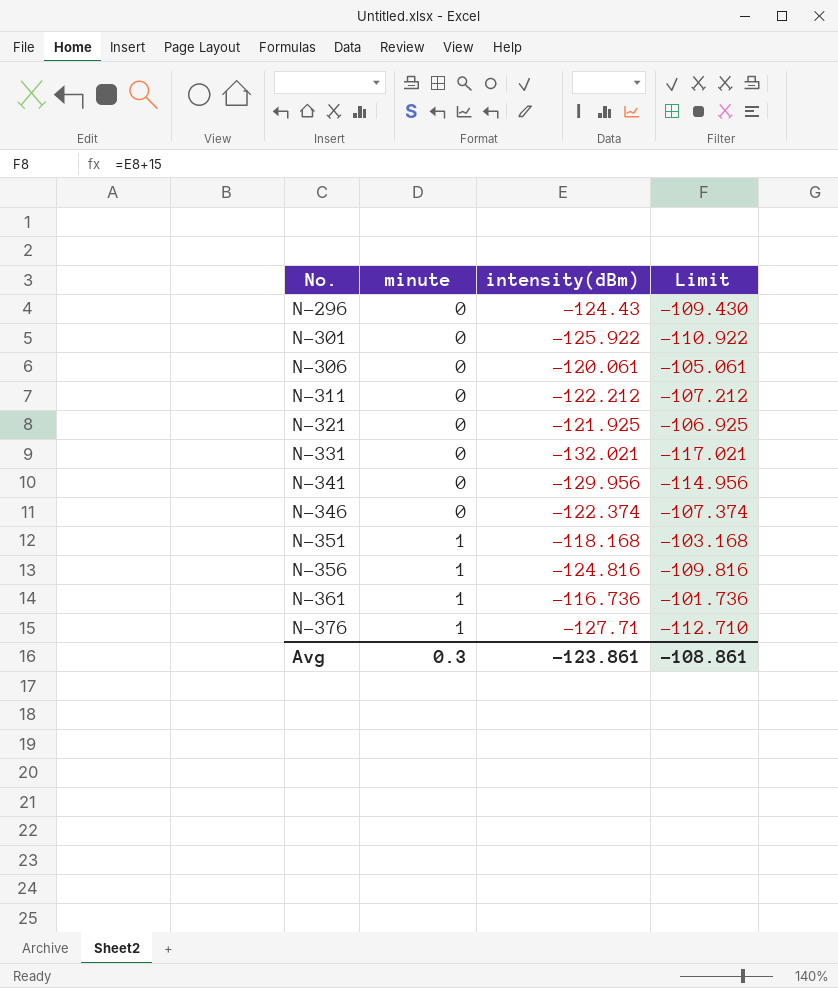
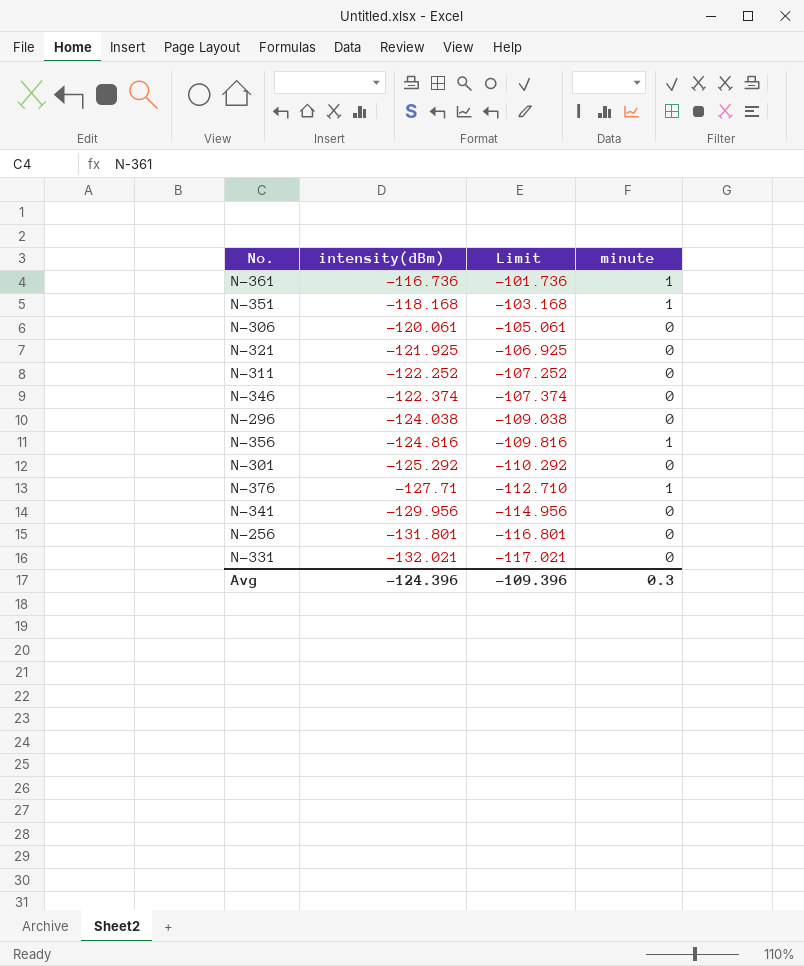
row order: No. ascending -> intensity(dBm) descending
column minute | position: 2 -> 4
N-311 | intensity(dBm): -122.212 -> -122.252
N-311 | Limit: -107.212 -> -107.252
N-296 | intensity(dBm): -124.43 -> -124.038
N-296 | Limit: -109.430 -> -109.038
N-301 | intensity(dBm): -125.922 -> -125.292
N-301 | Limit: -110.922 -> -110.292
row N-256: none -> -131.801 | -116.801 | 0
Avg | intensity(dBm): -123.861 -> -124.396
Avg | Limit: -108.861 -> -109.396

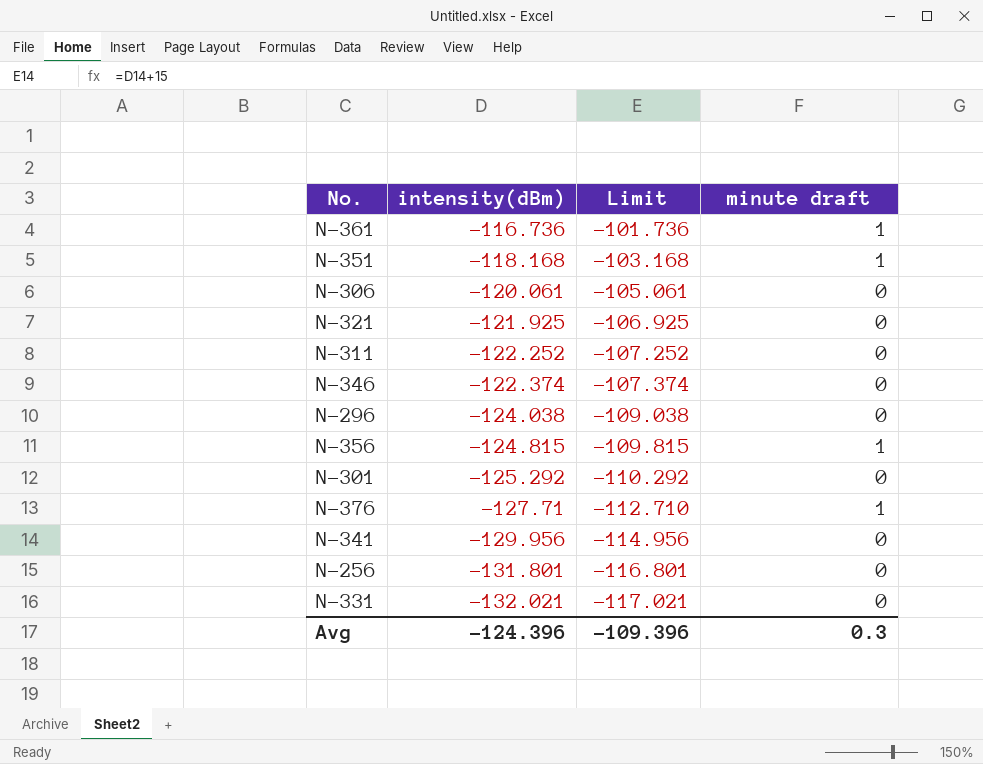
column name: minute -> minute draft
N-356 | intensity(dBm): -124.816 -> -124.815
N-356 | Limit: -109.816 -> -109.815

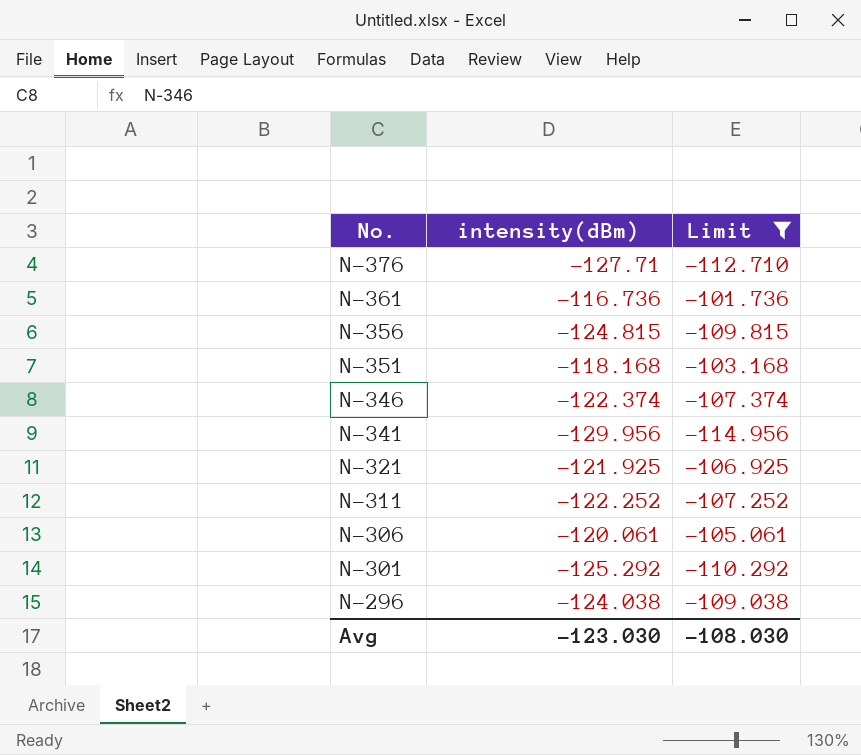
filter: none -> Limit >= -114.956
row order: intensity(dBm) descending -> No. descending
column minute draft | position: 4 -> none
Avg | intensity(dBm): -124.396 -> -123.030
Avg | Limit: -109.396 -> -108.030

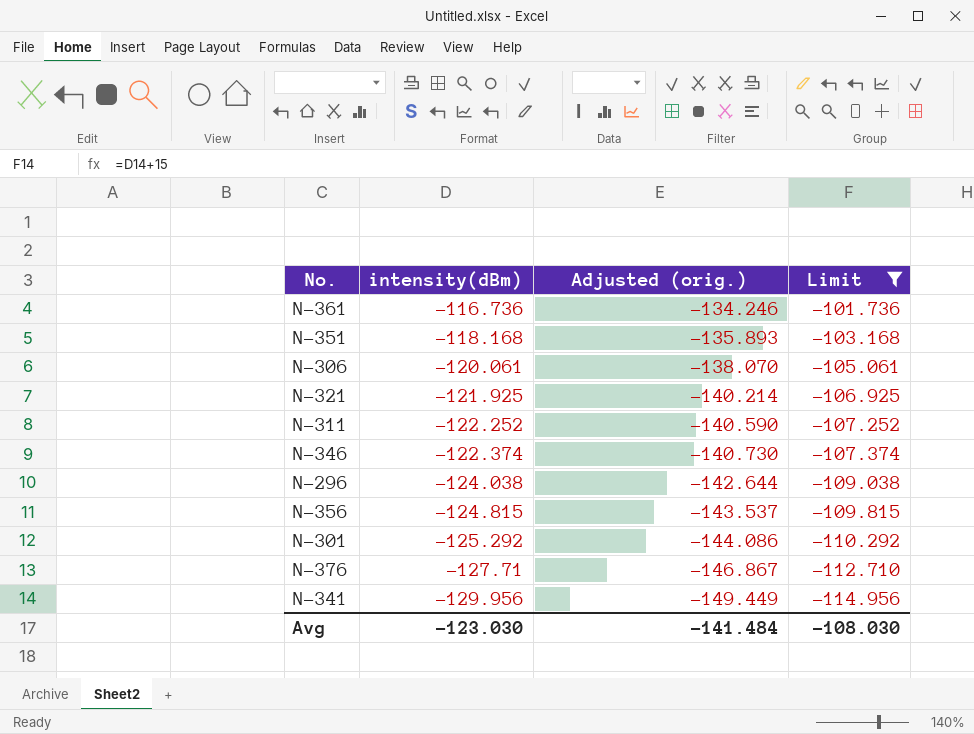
row order: No. descending -> intensity(dBm) descending
column Adjusted (orig.) | formula: none -> [intensity(dBm)] * 1.15

